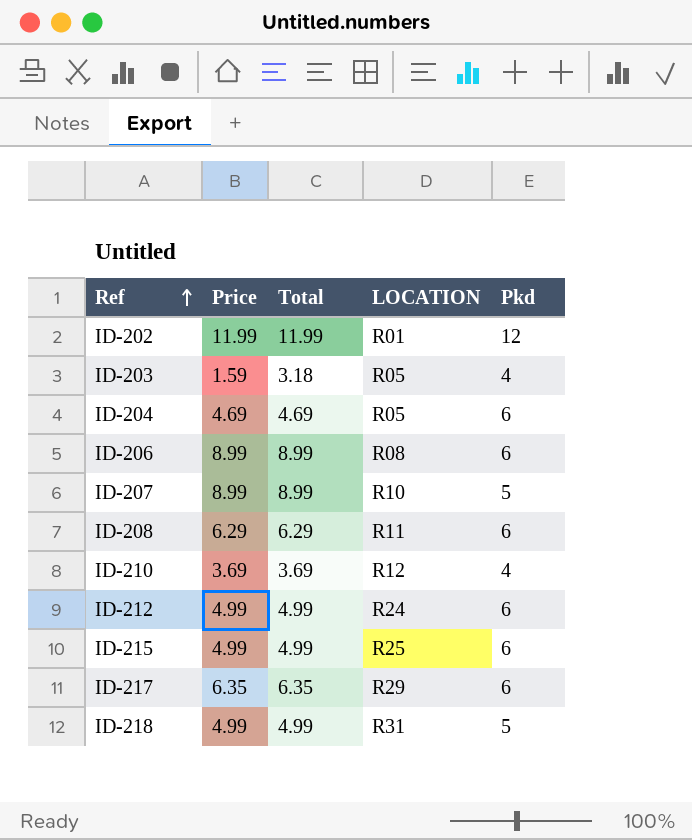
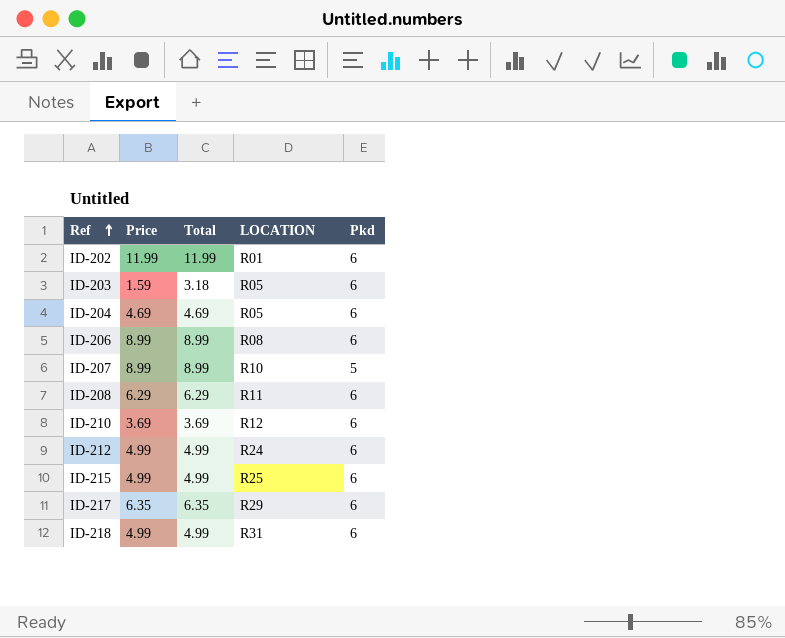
ID-202 | Pkd: 12 -> 6
ID-203 | Pkd: 4 -> 6
ID-210 | Pkd: 4 -> 6
ID-218 | Pkd: 5 -> 6

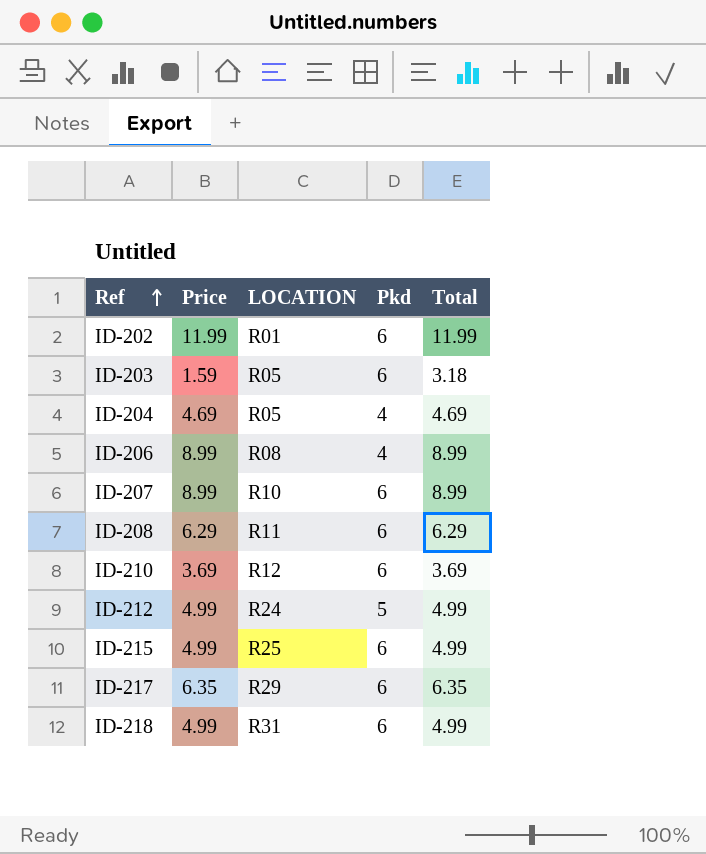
column Total | position: 3 -> 5
ID-204 | Pkd: 6 -> 4
ID-206 | Pkd: 6 -> 4
ID-207 | Pkd: 5 -> 6
ID-212 | Pkd: 6 -> 5

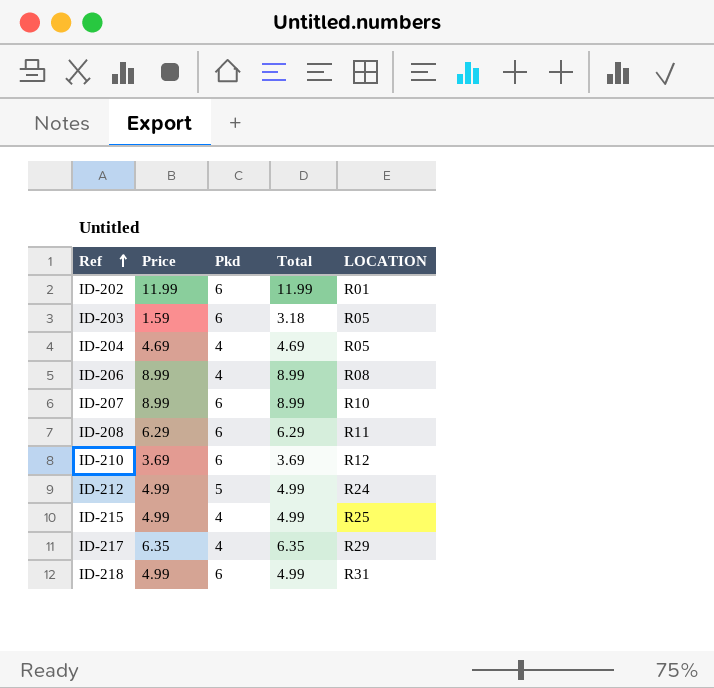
column LOCATION | position: 3 -> 5
ID-215 | Pkd: 6 -> 4
ID-217 | Pkd: 6 -> 4

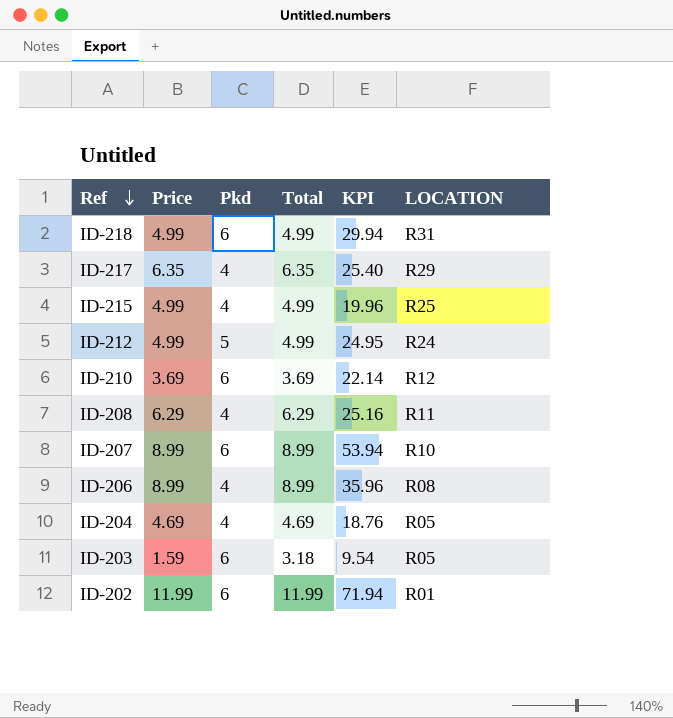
row order: Ref ascending -> Ref descending
column KPI | formula: none -> [Price] * [Pkd]
ID-208 | Pkd: 6 -> 4

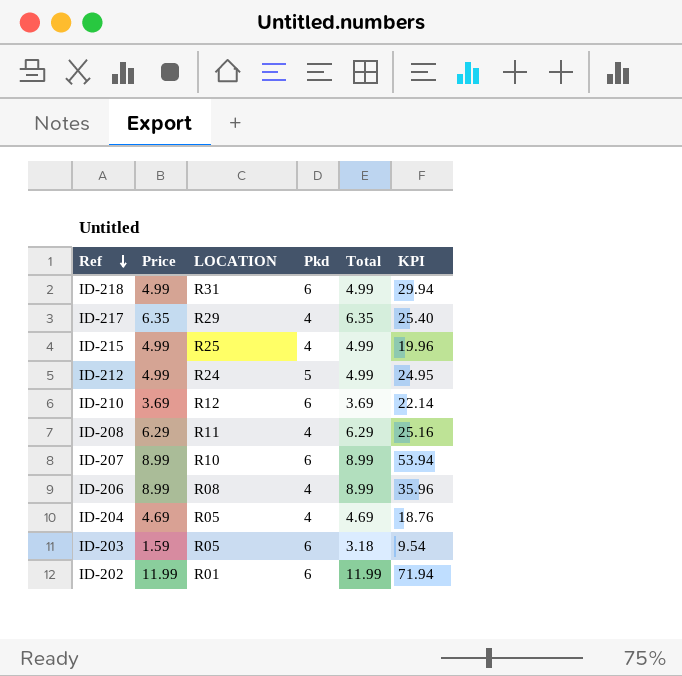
column LOCATION | position: 6 -> 3

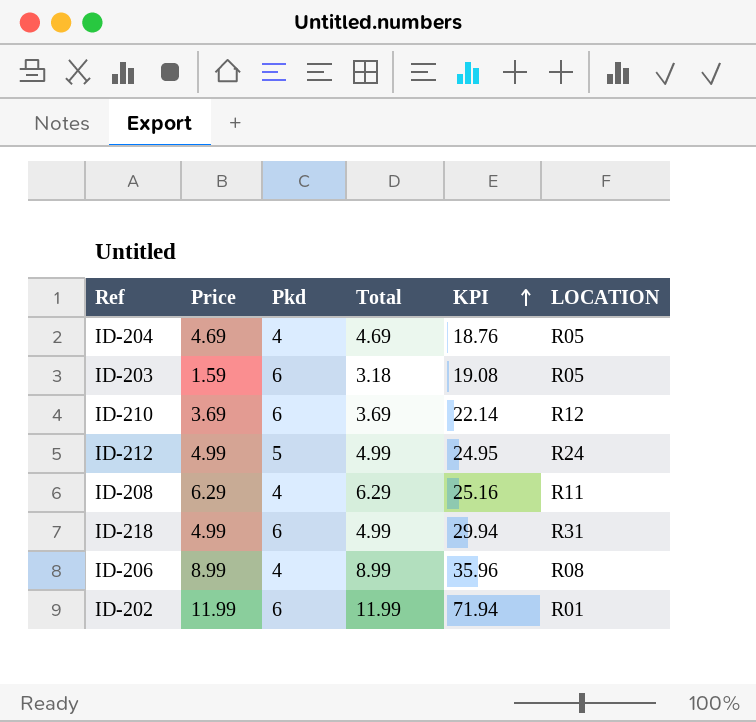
row order: Ref descending -> KPI ascending
column KPI | formula: [Price] * [Pkd] -> [Pkd] * [Total]
column LOCATION | position: 3 -> 6
row ID-217: 6.35 | R29 | 4 | 6.35 | 25.40 -> none
row ID-215: 4.99 | R25 | 4 | 4.99 | 19.96 -> none
row ID-207: 8.99 | R10 | 6 | 8.99 | 53.94 -> none

